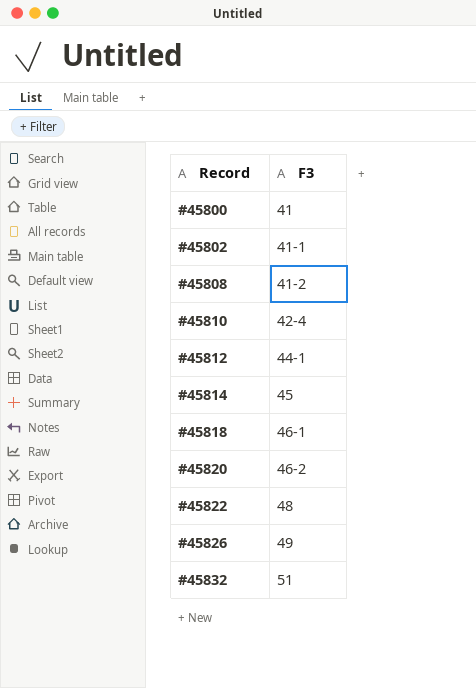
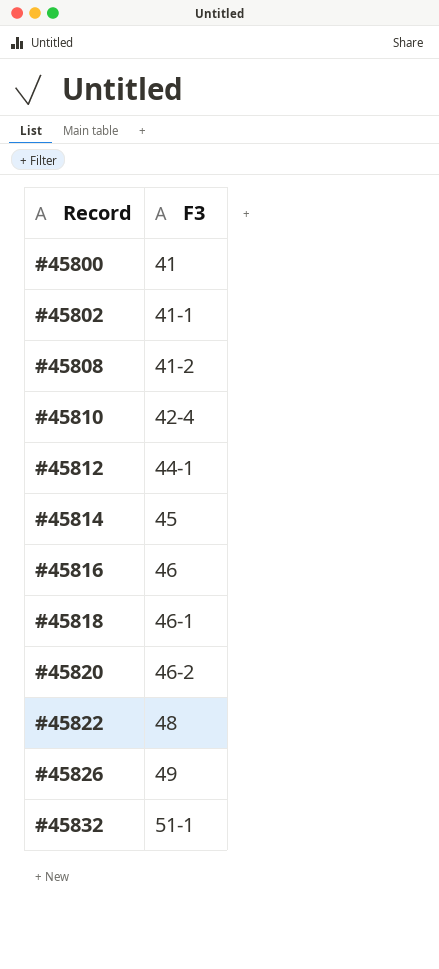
row #45816: none -> 46
#45832 | F3: 51 -> 51-1

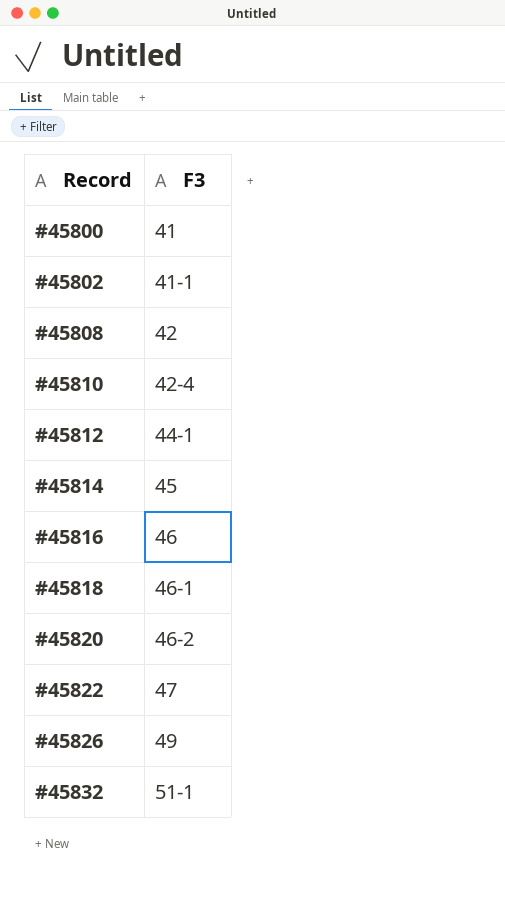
#45808 | F3: 41-2 -> 42
#45822 | F3: 48 -> 47

